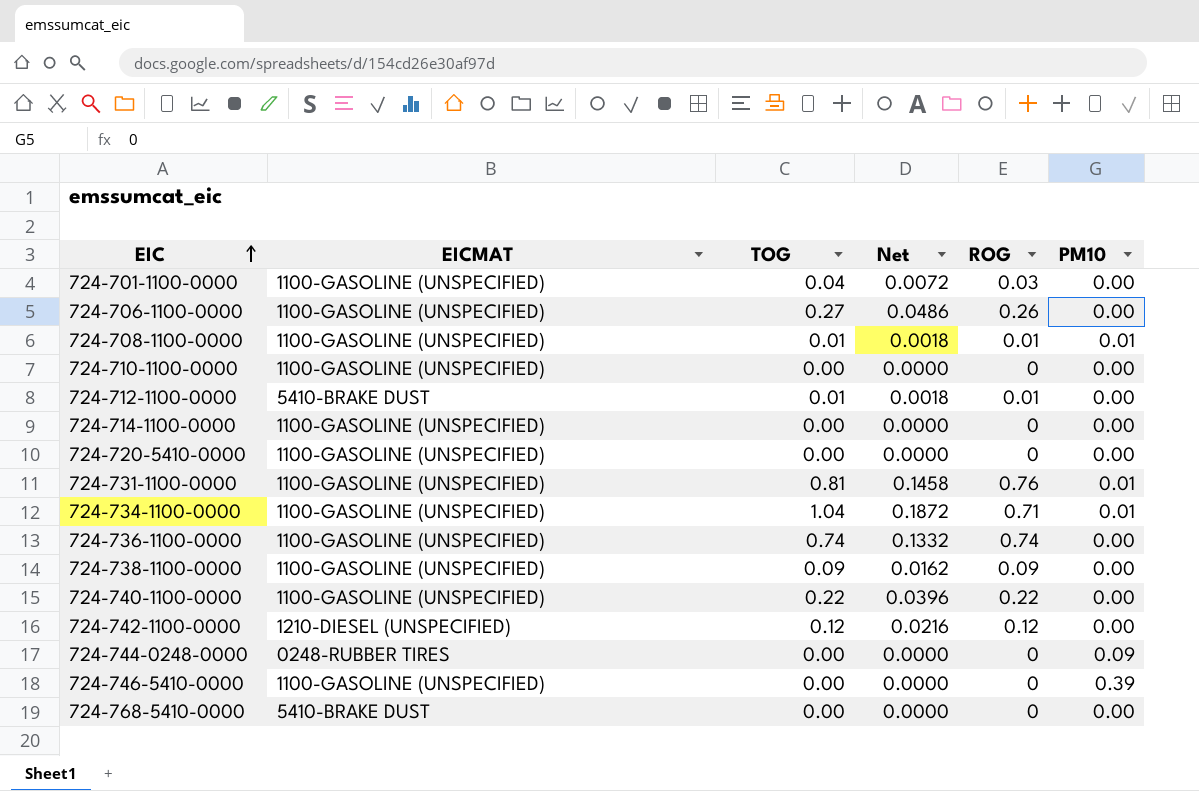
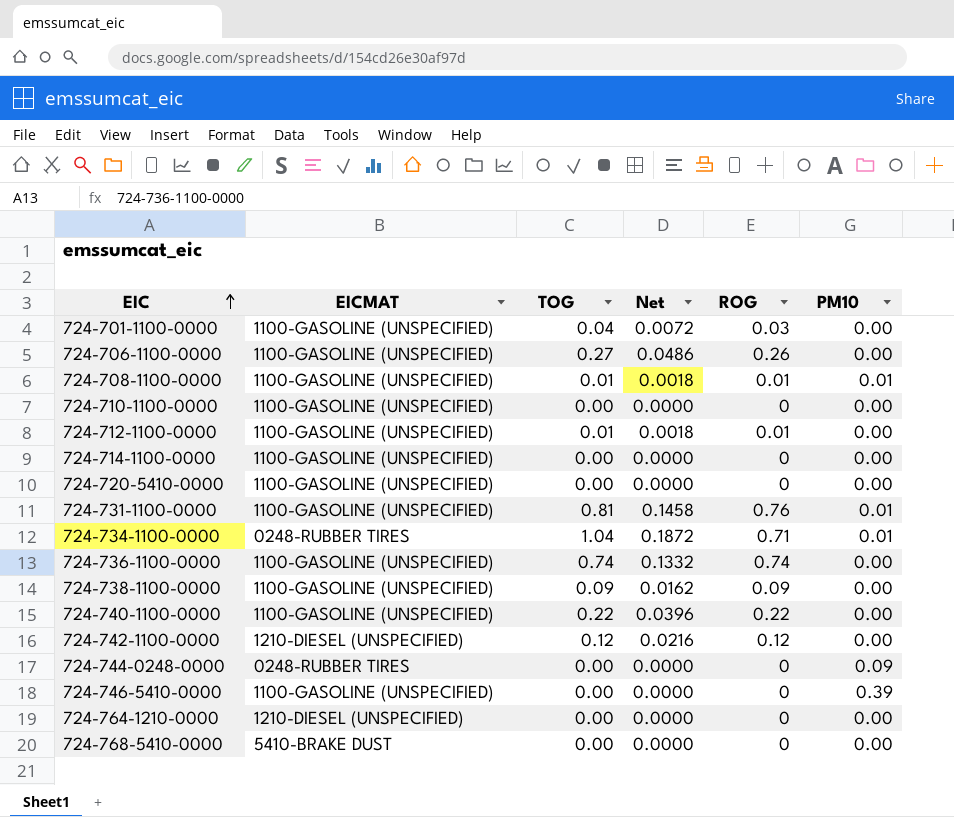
724-712-1100-0000 | EICMAT: 5410-BRAKE DUST -> 1100-GASOLINE (UNSPECIFIED)
724-734-1100-0000 | EICMAT: 1100-GASOLINE (UNSPECIFIED) -> 0248-RUBBER TIRES
row 724-764-1210-0000: none -> 1210-DIESEL (UNSPECIFIED) | 0.00 | 0.0000 | 0 | 0.00

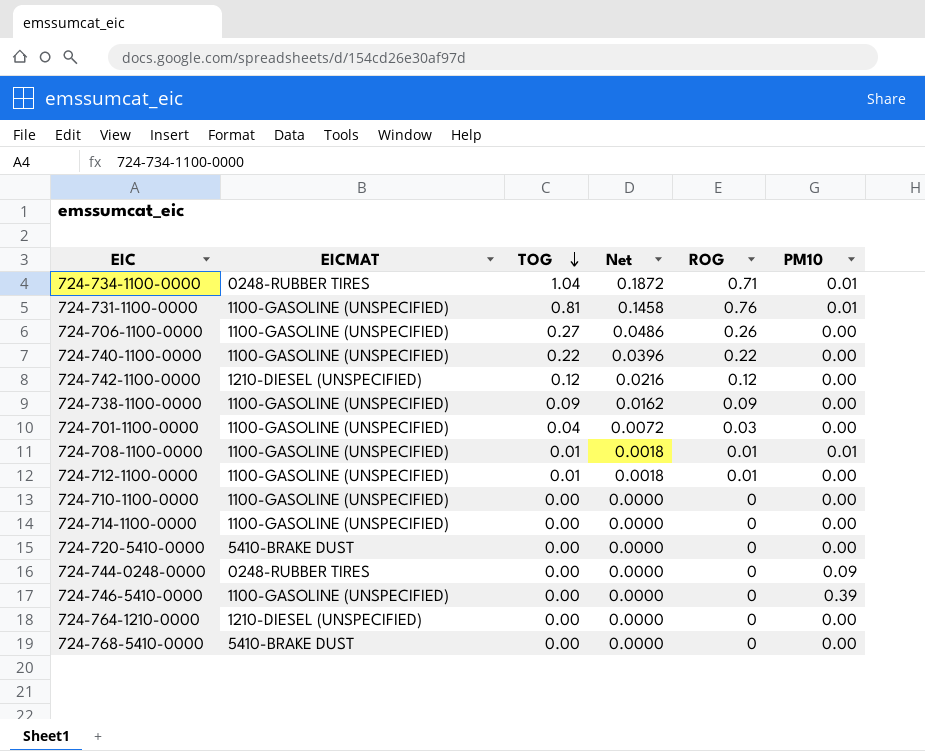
row order: EIC ascending -> TOG descending
row 724-736-1100-0000: 1100-GASOLINE (UNSPECIFIED) | 0.74 | 0.1332 | 0.74 | 0.00 -> none
724-720-5410-0000 | EICMAT: 1100-GASOLINE (UNSPECIFIED) -> 5410-BRAKE DUST

